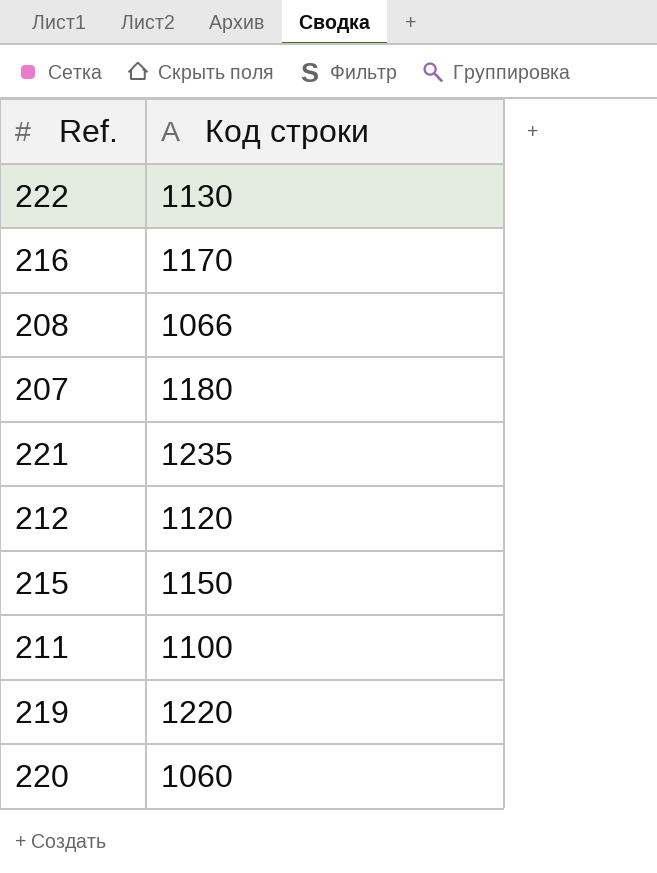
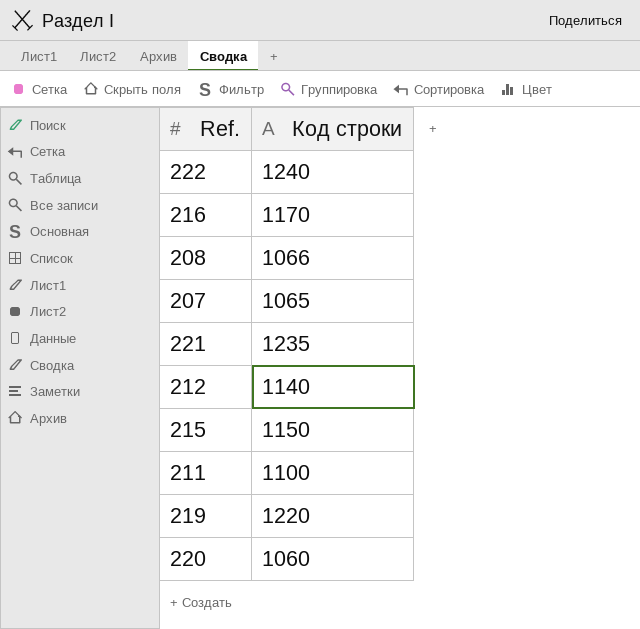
222 | Код строки: 1130 -> 1240
207 | Код строки: 1180 -> 1065
212 | Код строки: 1120 -> 1140

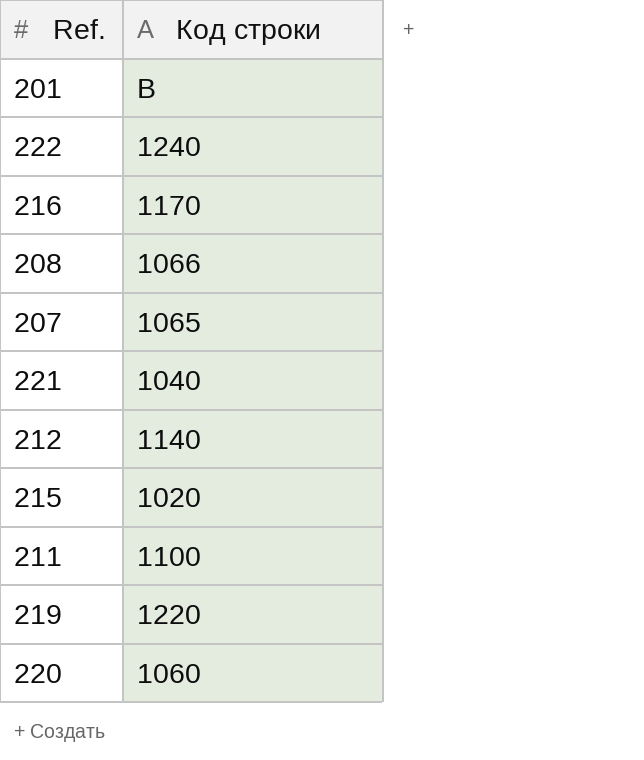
row 201: none -> В
221 | Код строки: 1235 -> 1040
215 | Код строки: 1150 -> 1020

